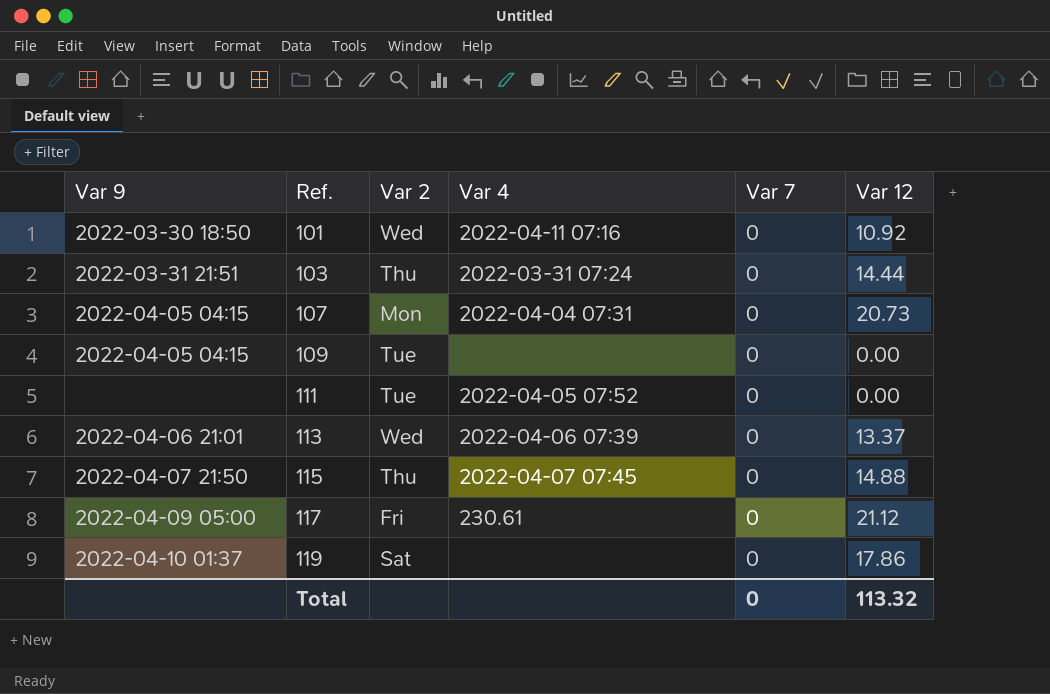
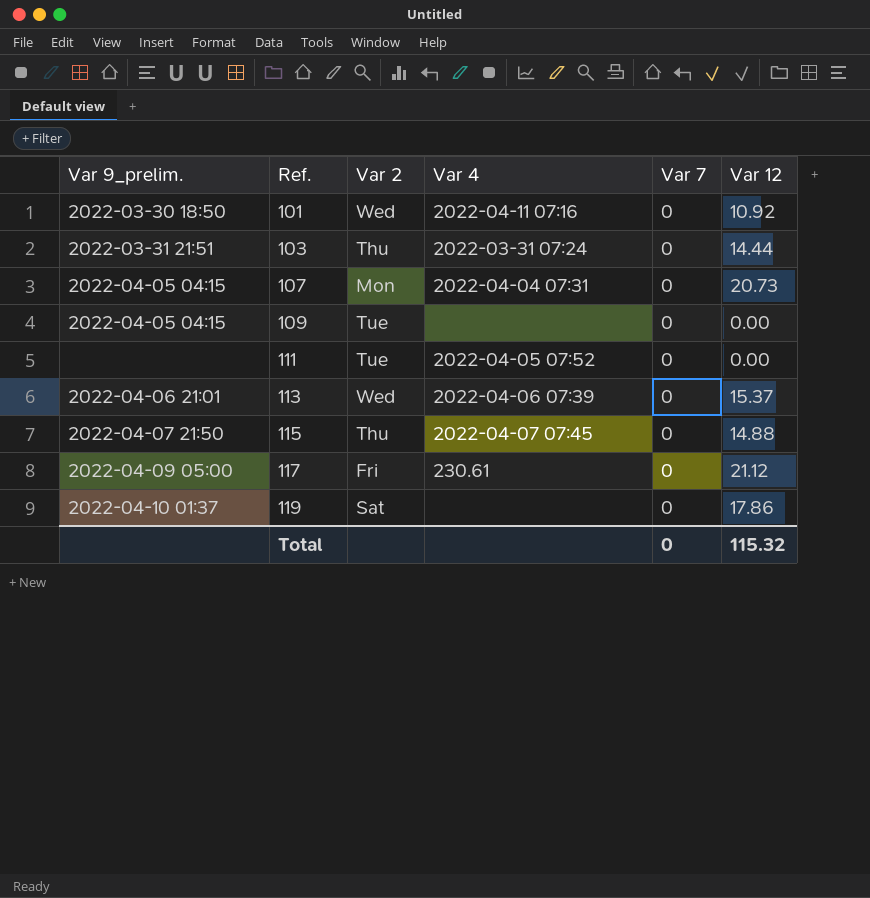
column name: Var 9 -> Var 9_prelim.
113 | Var 12: 13.37 -> 15.37
Total | Var 12: 113.32 -> 115.32

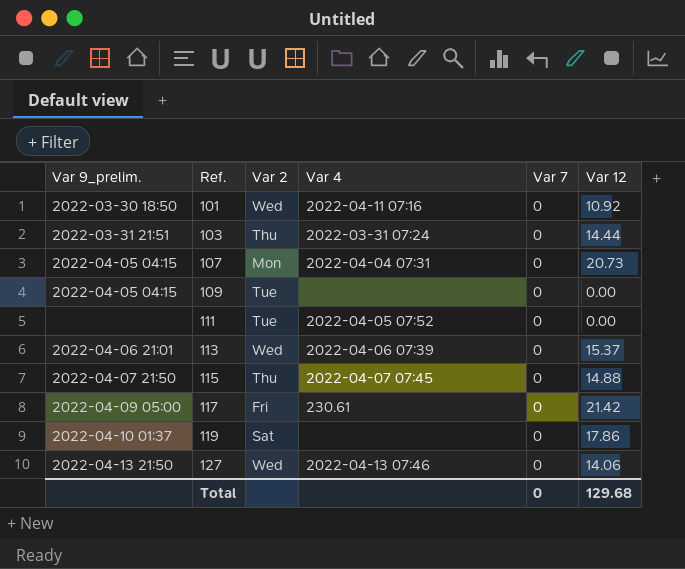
117 | Var 12: 21.12 -> 21.42
row 127: none -> 2022-04-13 21:50 | Wed | 2022-04-13 07:46 | 0 | 14.06
Total | Var 12: 115.32 -> 129.68

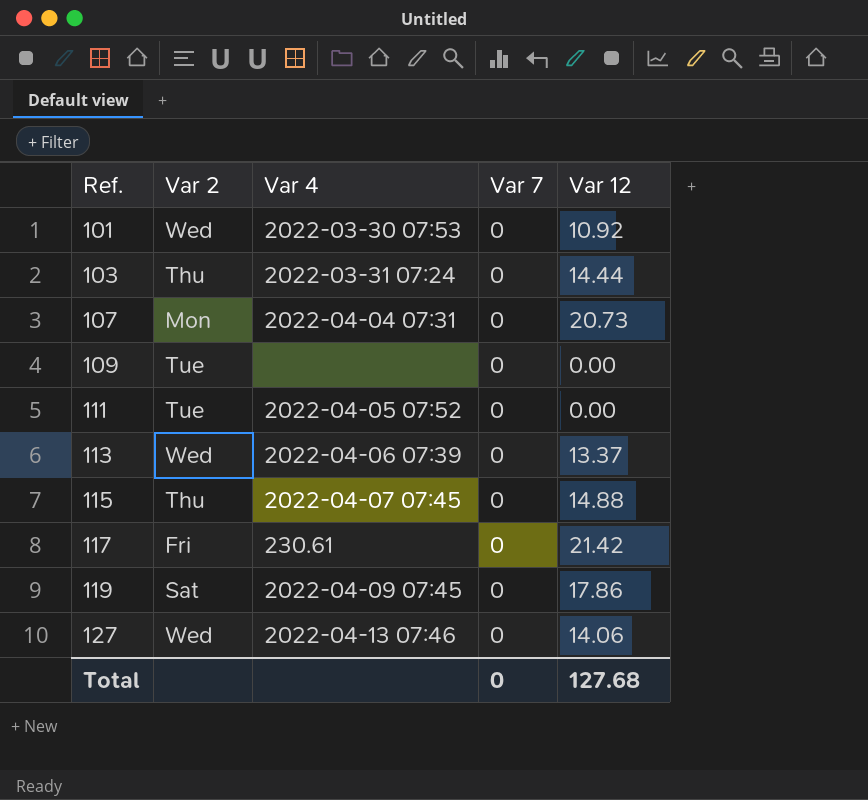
column Var 9_prelim. | position: 1 -> none
101 | Var 4: 2022-04-11 07:16 -> 2022-03-30 07:53
113 | Var 12: 15.37 -> 13.37
119 | Var 4: none -> 2022-04-09 07:45
Total | Var 12: 129.68 -> 127.68

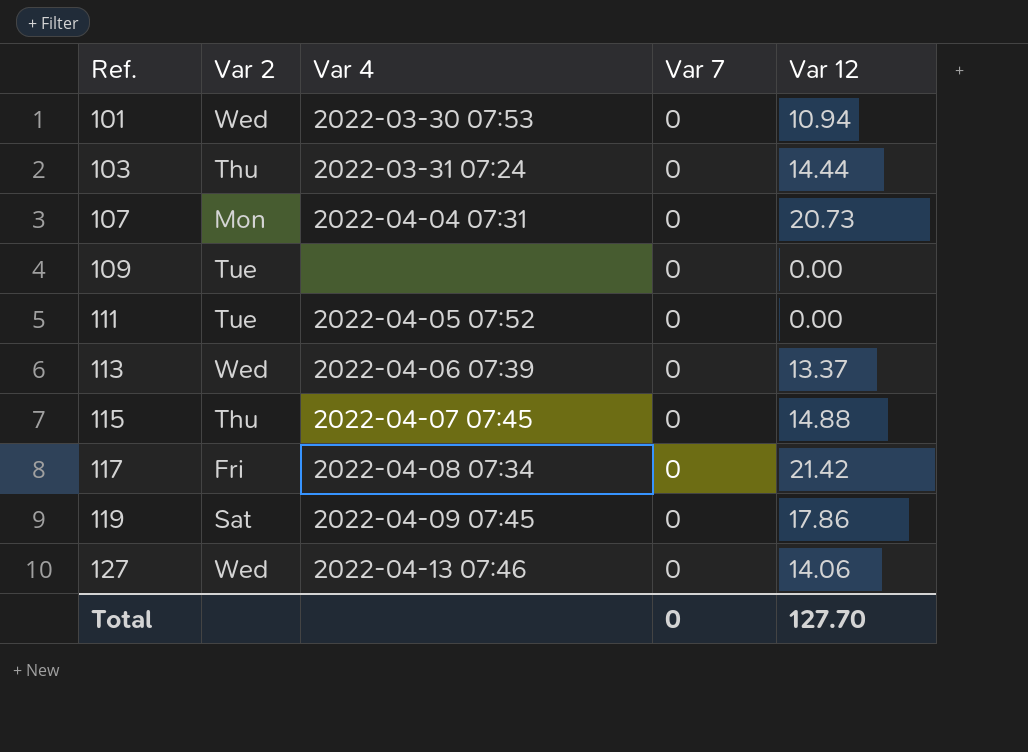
101 | Var 12: 10.92 -> 10.94
117 | Var 4: 230.61 -> 2022-04-08 07:34
Total | Var 12: 127.68 -> 127.70

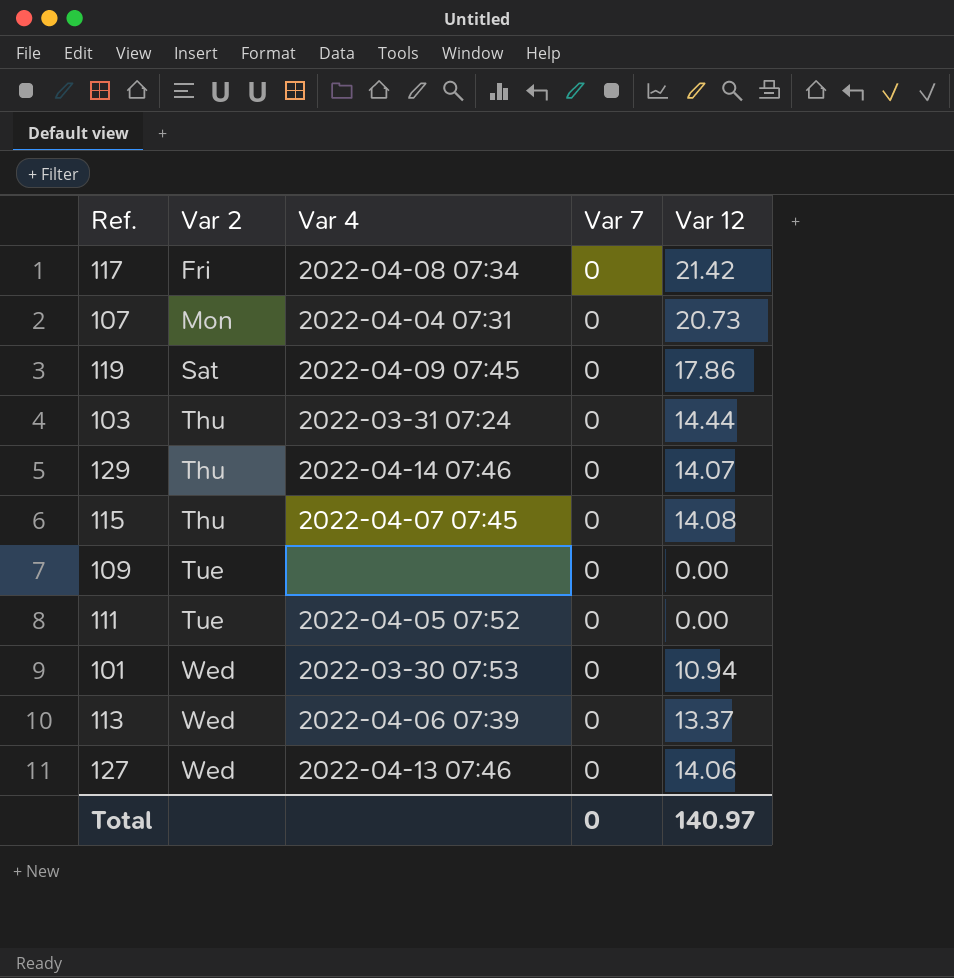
row order: Ref. ascending -> Var 2 ascending
row 129: none -> Thu | 2022-04-14 07:46 | 0 | 14.07
115 | Var 12: 14.88 -> 14.08
Total | Var 12: 127.70 -> 140.97

